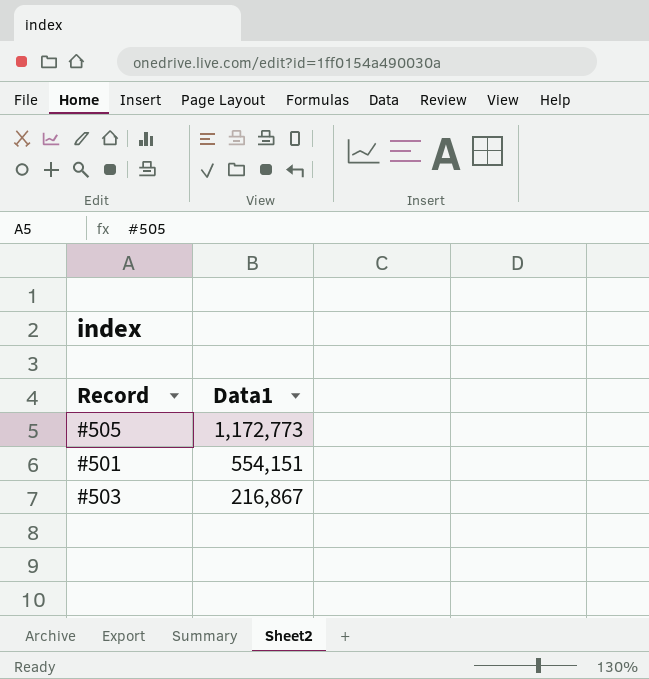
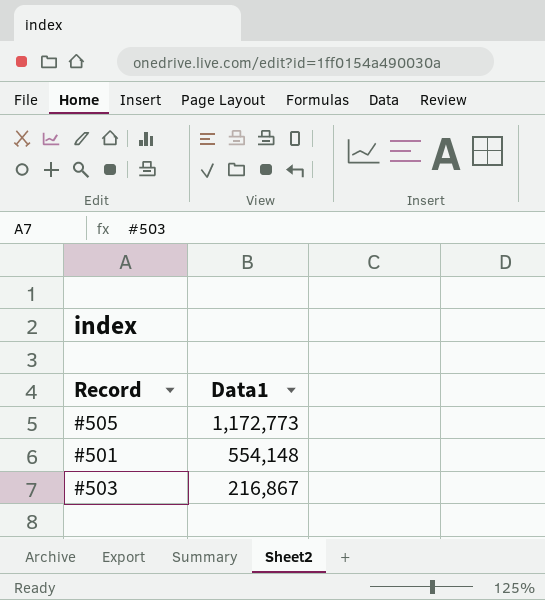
#501 | Data1: 554,151 -> 554,148

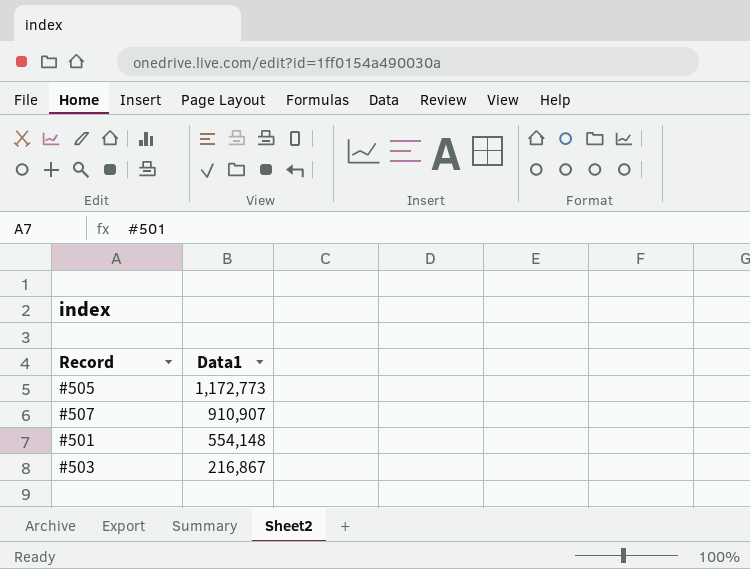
row #507: none -> 910,907

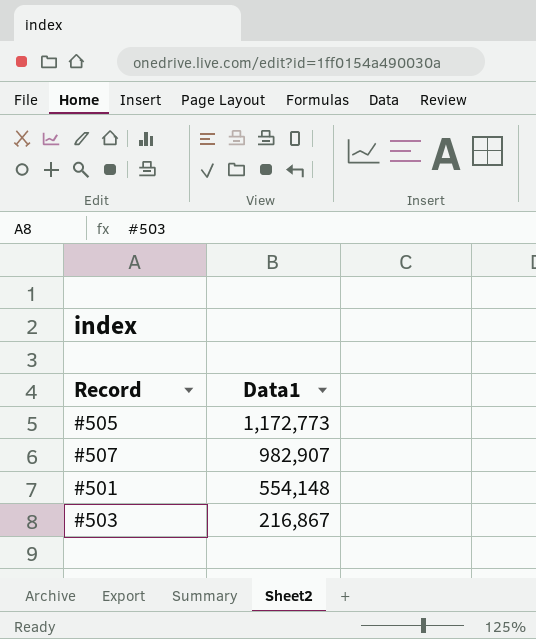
#507 | Data1: 910,907 -> 982,907

